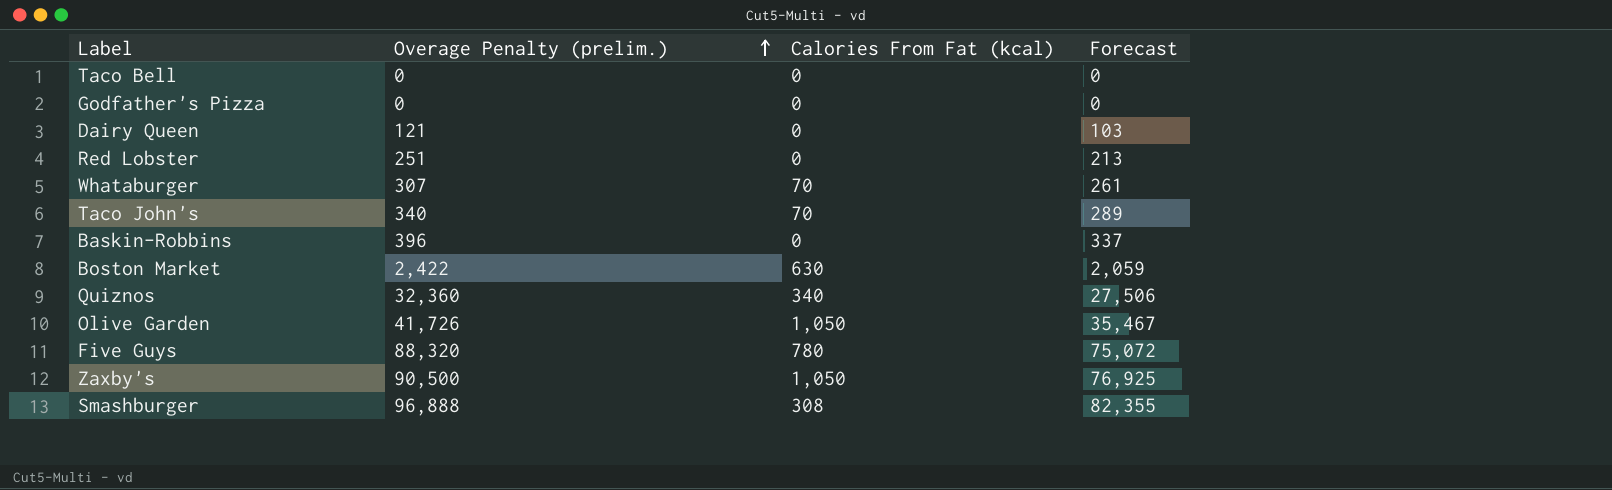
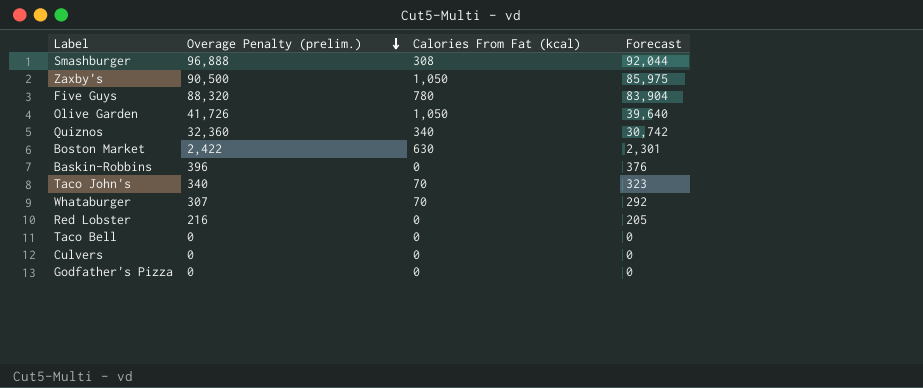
row order: Overage Penalty (prelim.) ascending -> Overage Penalty (prelim.) descending
column Forecast | formula: [Overage Penalty (prelim.)] * 0.85 -> [Overage Penalty (prelim.)] * 0.95
row Dairy Queen: 121 | 0 | 103 -> none
Red Lobster | Overage Penalty (prelim.): 251 -> 216
row Culvers: none -> 0 | 0 | 0

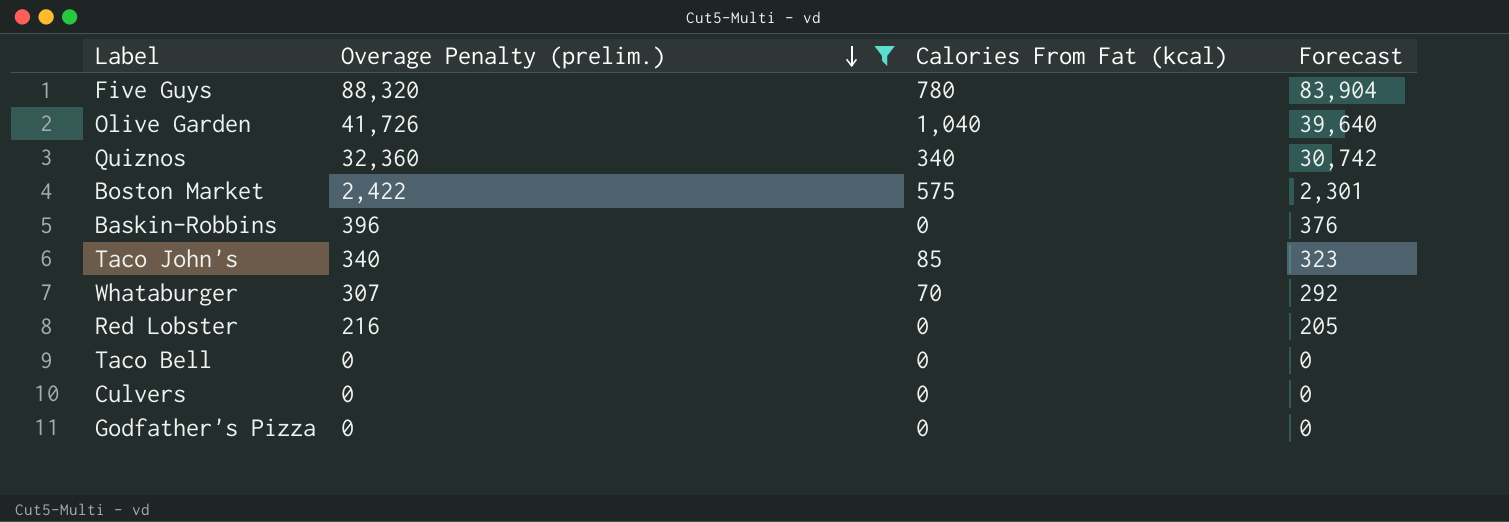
filter: none -> Overage Penalty (prelim.) <= 88,320
Olive Garden | Calories From Fat (kcal): 1,050 -> 1,040
Boston Market | Calories From Fat (kcal): 630 -> 575
Taco John's | Calories From Fat (kcal): 70 -> 85

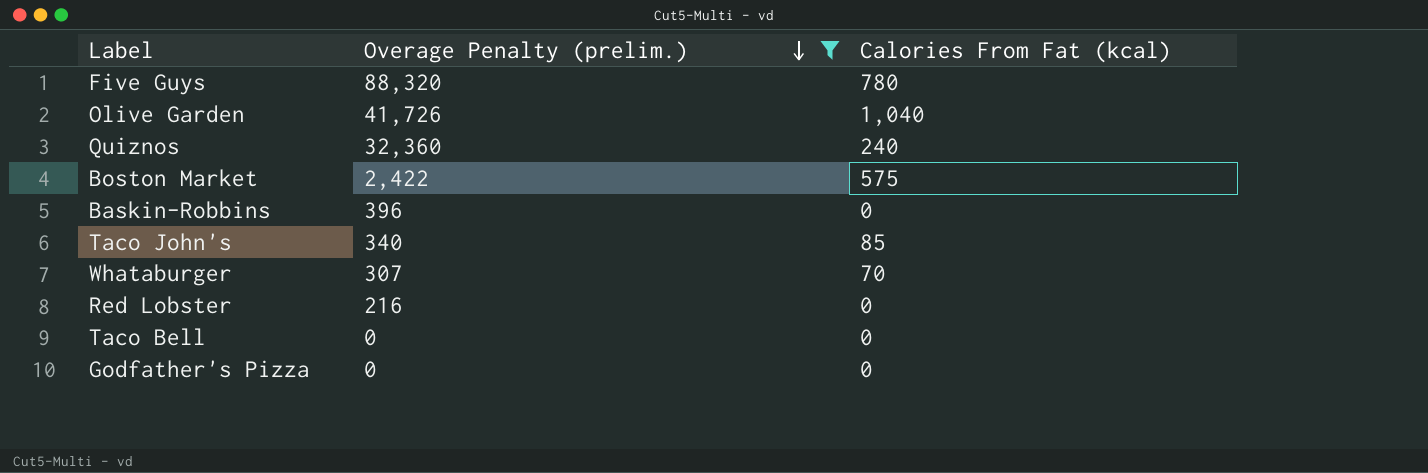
column Forecast | formula: [Overage Penalty (prelim.)] * 0.95 -> none
row Culvers: 0 | 0 | 0 -> none
Quiznos | Calories From Fat (kcal): 340 -> 240

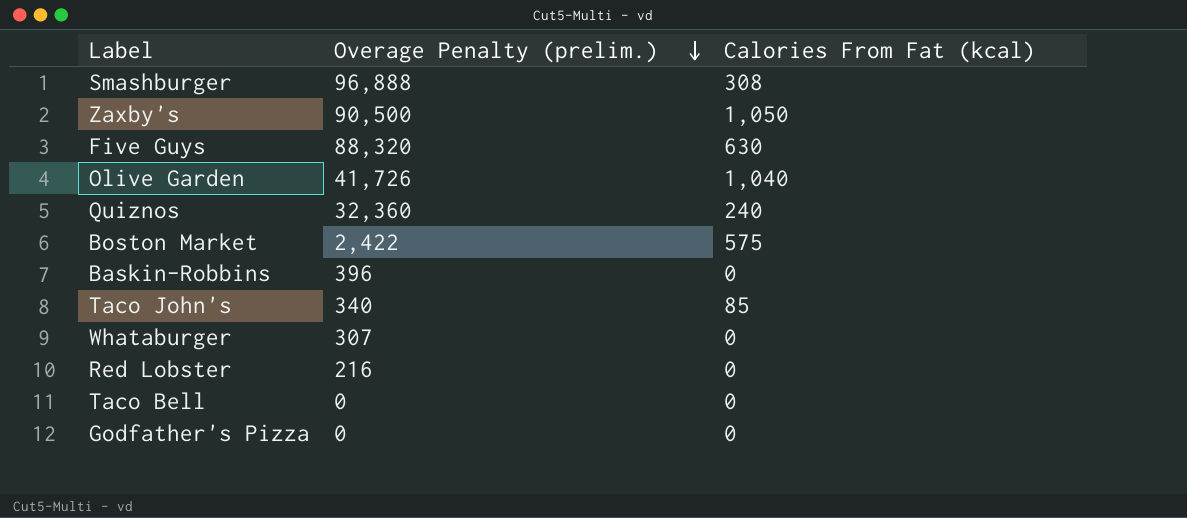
filter: Overage Penalty (prelim.) <= 88,320 -> none
Five Guys | Calories From Fat (kcal): 780 -> 630
Whataburger | Calories From Fat (kcal): 70 -> 0

